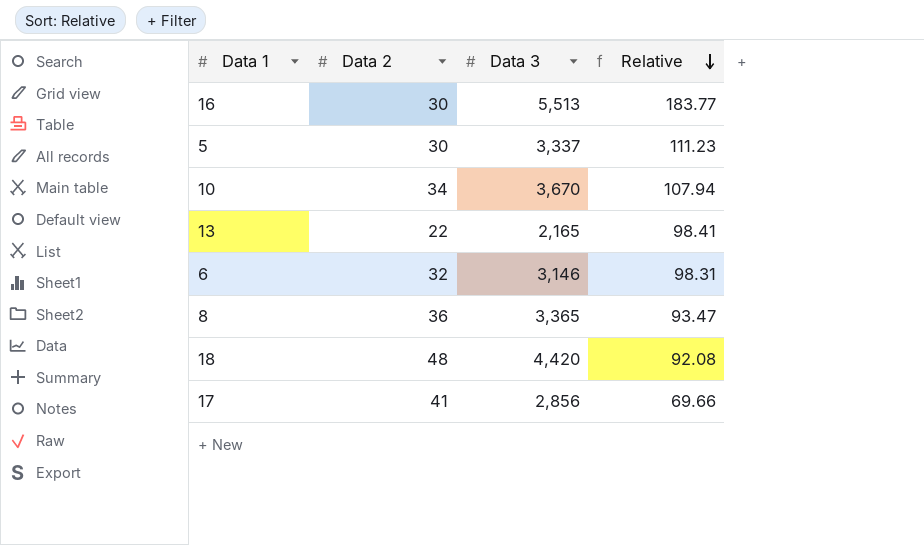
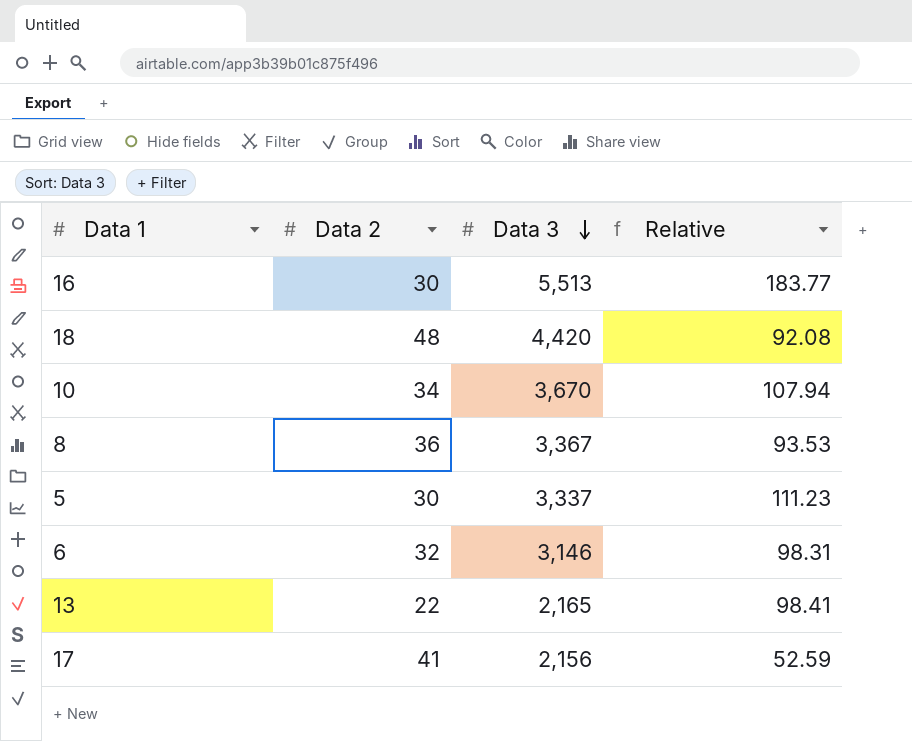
row order: Relative descending -> Data 3 descending
8 | Data 3: 3,365 -> 3,367
8 | Relative: 93.47 -> 93.53
17 | Data 3: 2,856 -> 2,156
17 | Relative: 69.66 -> 52.59

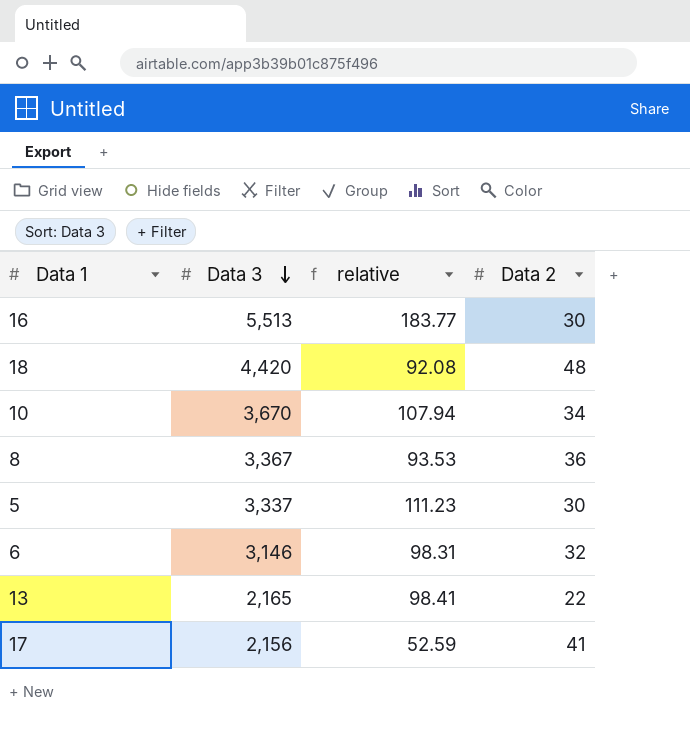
column name: Relative -> relative
column Data 2 | position: 2 -> 4

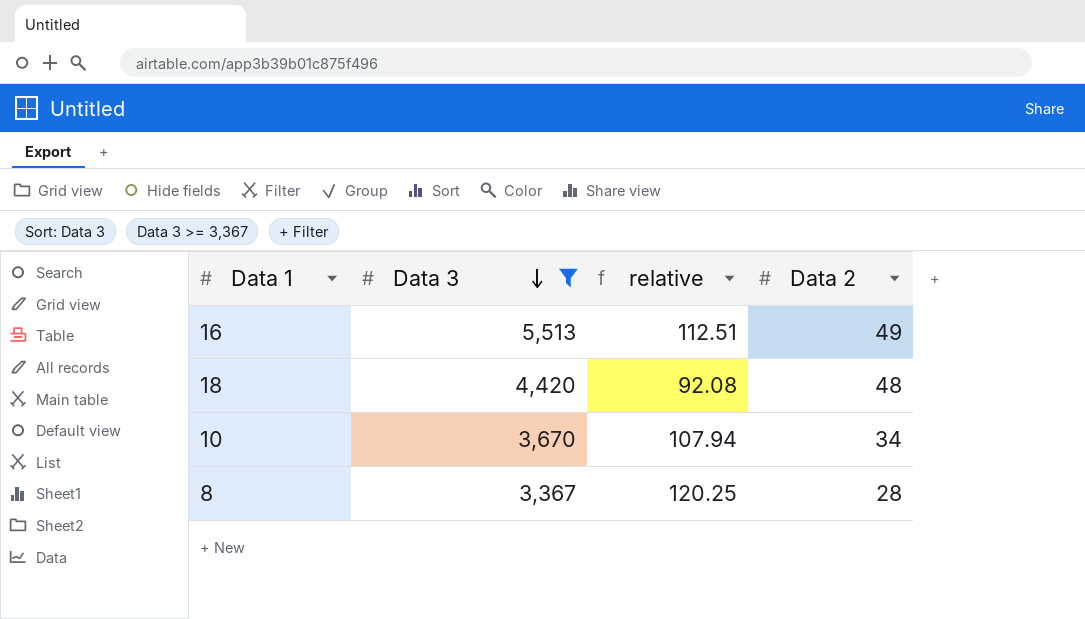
filter: none -> Data 3 >= 3,367
16 | relative: 183.77 -> 112.51
16 | Data 2: 30 -> 49
8 | relative: 93.53 -> 120.25
8 | Data 2: 36 -> 28

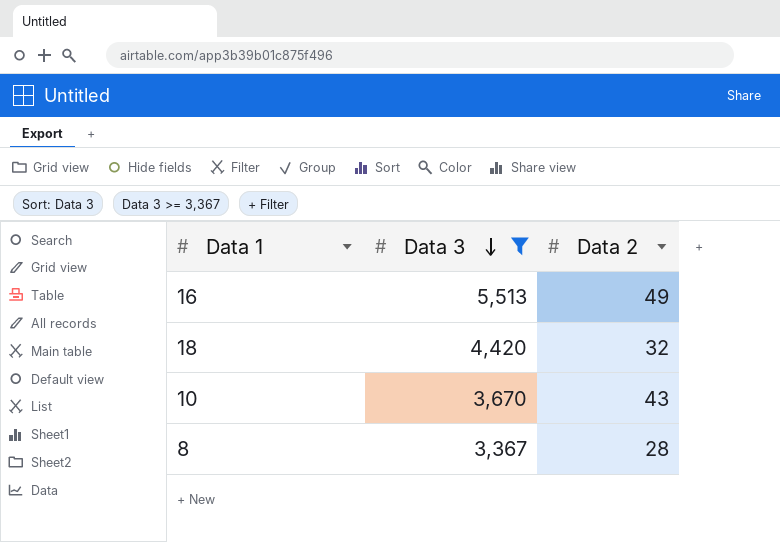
column relative | formula: [Data 3] / [Data 2] -> none
18 | Data 2: 48 -> 32
10 | Data 2: 34 -> 43

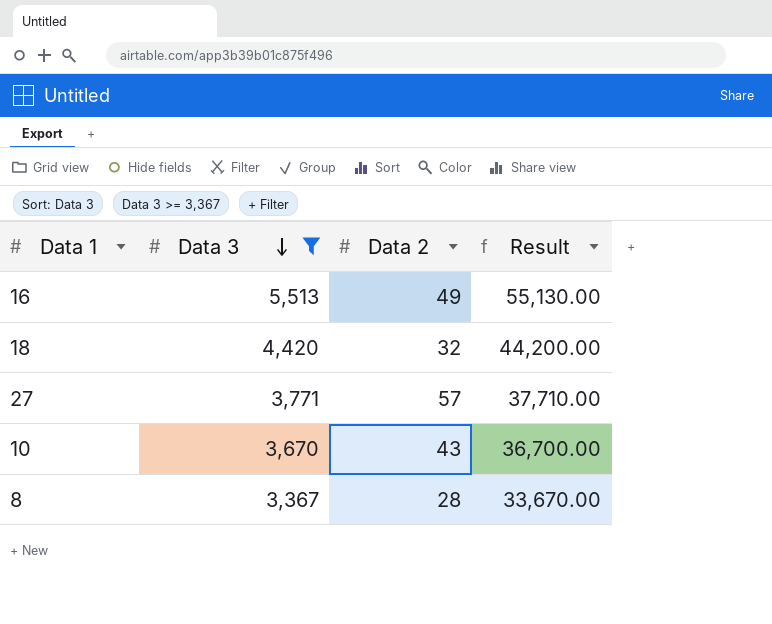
column Result | formula: none -> [Data 3] * 10
row 27: none -> 3,771 | 57 | 37,710.00

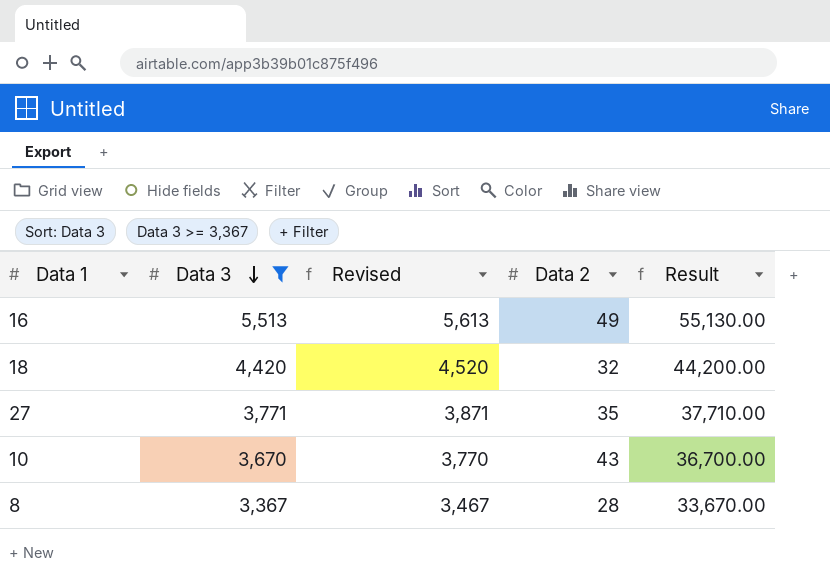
column Revised | formula: none -> [Data 3] + 100
27 | Data 2: 57 -> 35

